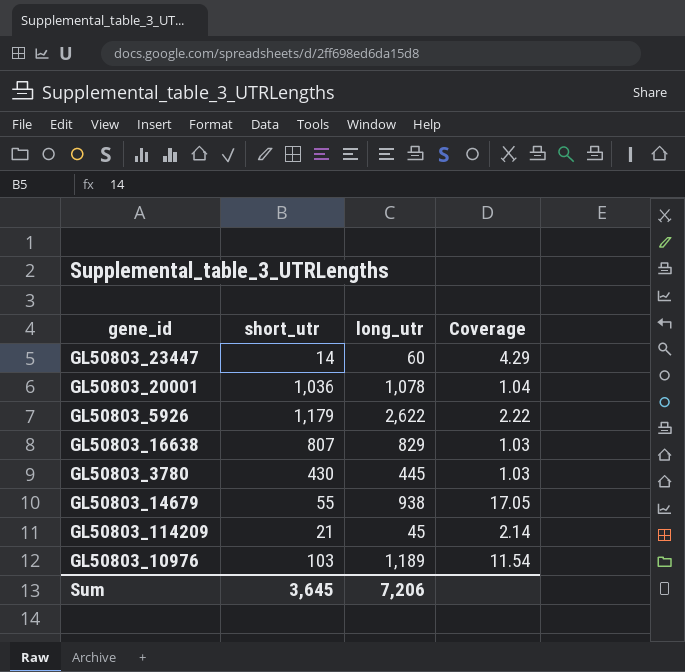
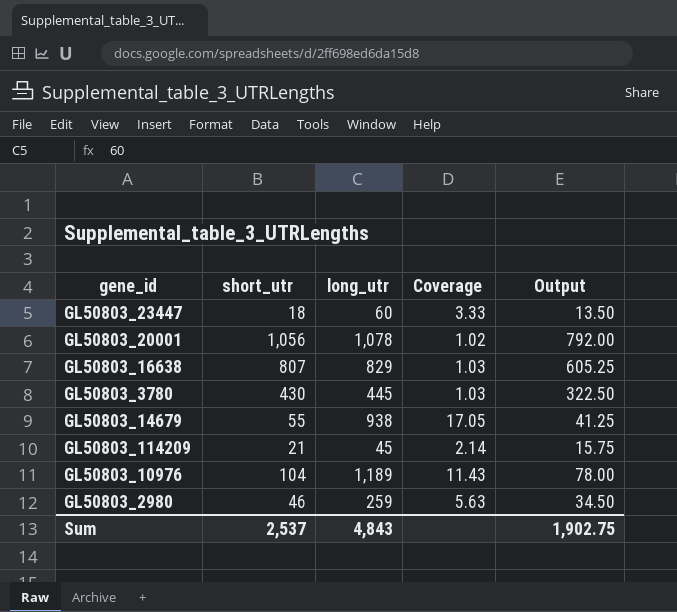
column Output | formula: none -> [short_utr] * 0.75
row GL50803_5926: 1,179 | 2,622 | 2.22 -> none
GL50803_23447 | short_utr: 14 -> 18
GL50803_23447 | Coverage: 4.29 -> 3.33
GL50803_20001 | short_utr: 1,036 -> 1,056
GL50803_20001 | Coverage: 1.04 -> 1.02
GL50803_10976 | short_utr: 103 -> 104
GL50803_10976 | Coverage: 11.54 -> 11.43
row GL50803_2980: none -> 46 | 259 | 5.63 | 34.50
Sum | short_utr: 3,645 -> 2,537
Sum | long_utr: 7,206 -> 4,843

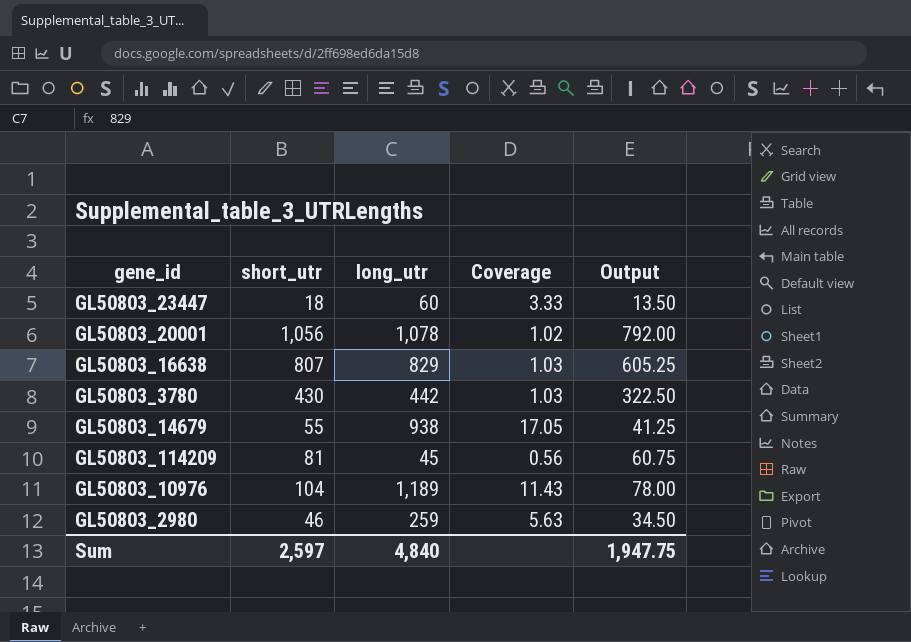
GL50803_3780 | long_utr: 445 -> 442
GL50803_114209 | short_utr: 21 -> 81
GL50803_114209 | Coverage: 2.14 -> 0.56
GL50803_114209 | Output: 15.75 -> 60.75
Sum | short_utr: 2,537 -> 2,597
Sum | long_utr: 4,843 -> 4,840
Sum | Output: 1,902.75 -> 1,947.75

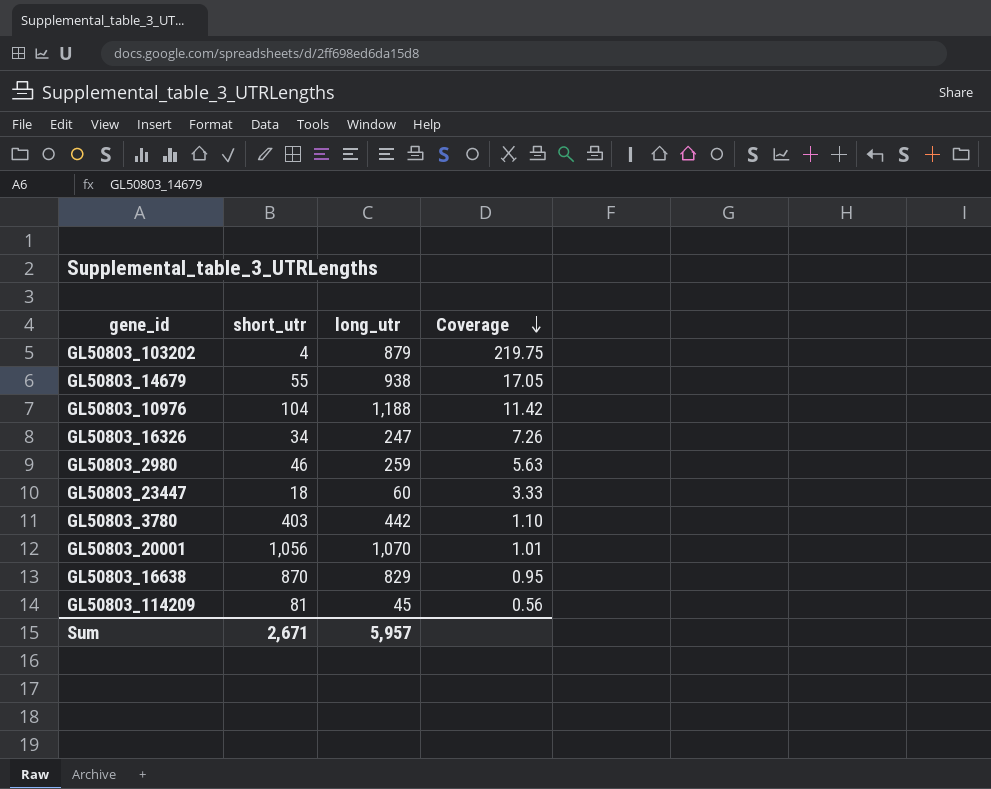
row order: none -> Coverage descending
column Output | formula: [short_utr] * 0.75 -> none
row GL50803_103202: none -> 4 | 879 | 219.75
GL50803_10976 | long_utr: 1,189 -> 1,188
GL50803_10976 | Coverage: 11.43 -> 11.42
row GL50803_16326: none -> 34 | 247 | 7.26
GL50803_3780 | short_utr: 430 -> 403
GL50803_3780 | Coverage: 1.03 -> 1.10
GL50803_20001 | long_utr: 1,078 -> 1,070
GL50803_20001 | Coverage: 1.02 -> 1.01
GL50803_16638 | short_utr: 807 -> 870
GL50803_16638 | Coverage: 1.03 -> 0.95
Sum | short_utr: 2,597 -> 2,671
Sum | long_utr: 4,840 -> 5,957

